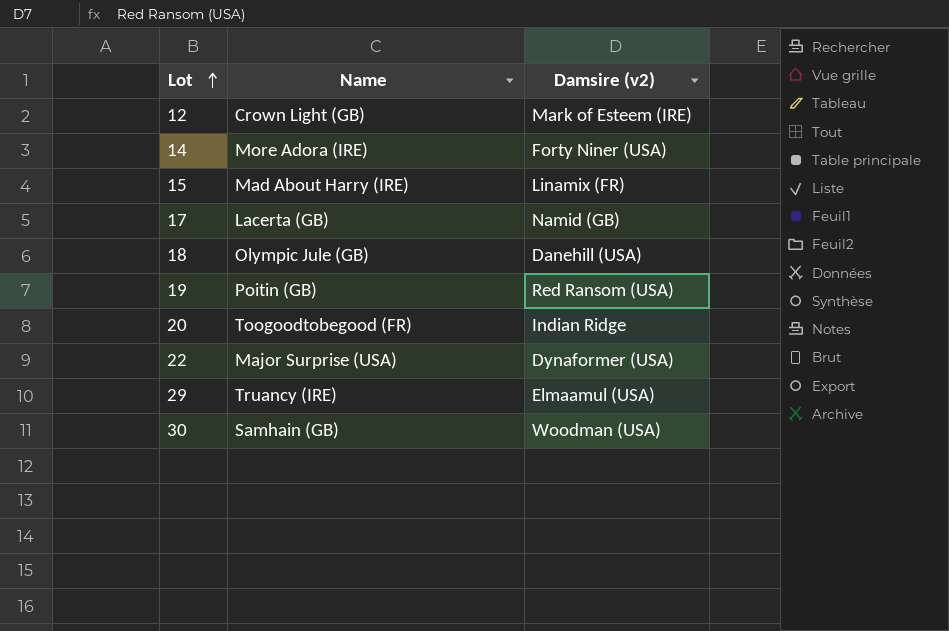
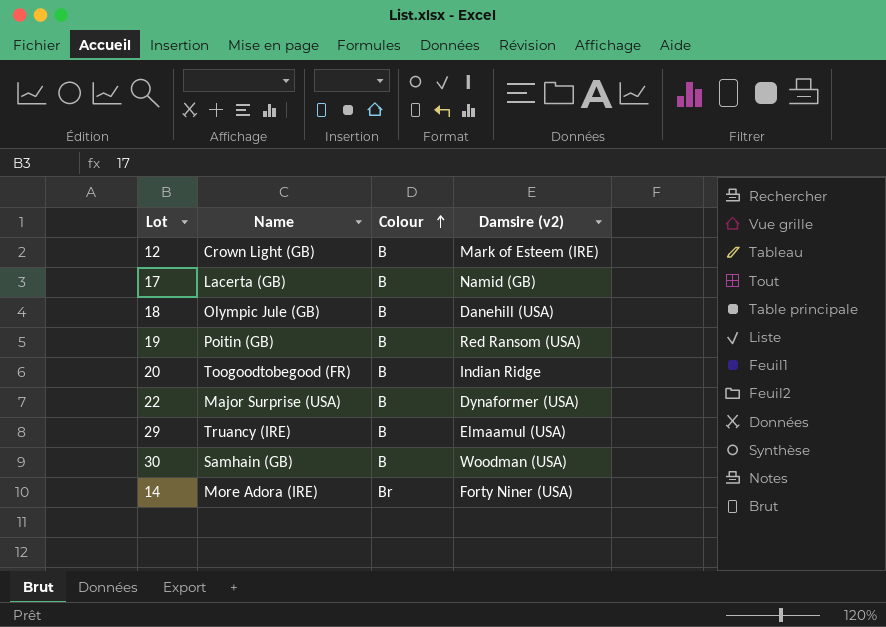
row order: Lot ascending -> Colour ascending
column Colour | position: none -> 3
row 15: Mad About Harry (IRE) | Linamix (FR) -> none

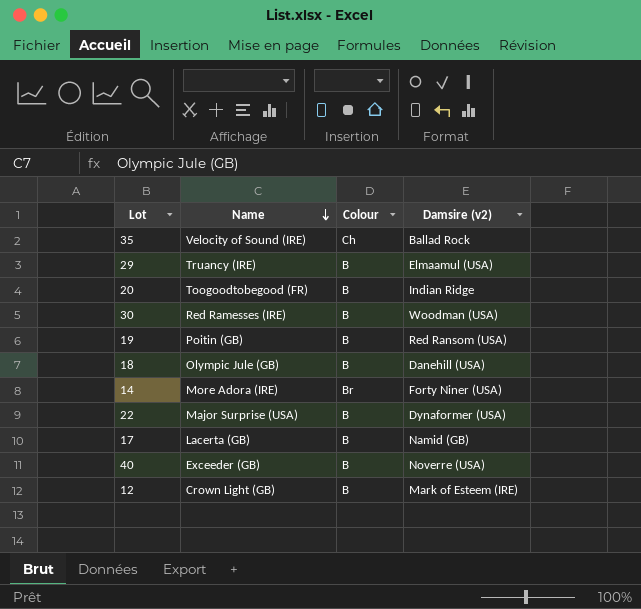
row order: Colour ascending -> Name descending
row 35: none -> Velocity of Sound (IRE) | Ch | Ballad Rock
30 | Name: Samhain (GB) -> Red Ramesses (IRE)
row 40: none -> Exceeder (GB) | B | Noverre (USA)

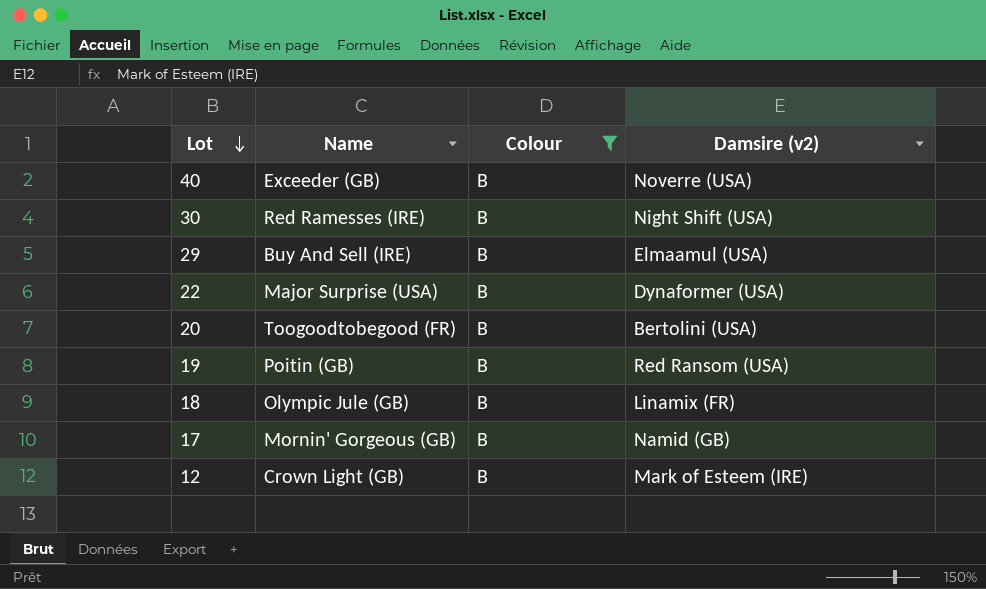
filter: none -> Colour = B
row order: Name descending -> Lot descending
30 | Damsire (v2): Woodman (USA) -> Night Shift (USA)
29 | Name: Truancy (IRE) -> Buy And Sell (IRE)
20 | Damsire (v2): Indian Ridge -> Bertolini (USA)
18 | Damsire (v2): Danehill (USA) -> Linamix (FR)
17 | Name: Lacerta (GB) -> Mornin' Gorgeous (GB)

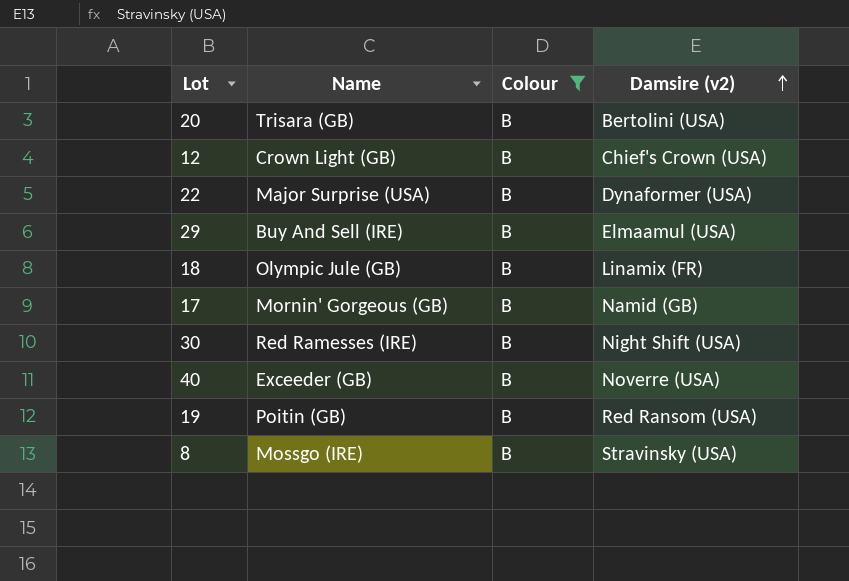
row order: Lot descending -> Damsire (v2) ascending
20 | Name: Toogoodtobegood (FR) -> Trisara (GB)
12 | Damsire (v2): Mark of Esteem (IRE) -> Chief's Crown (USA)
row 8: none -> Mossgo (IRE) | B | Stravinsky (USA)

